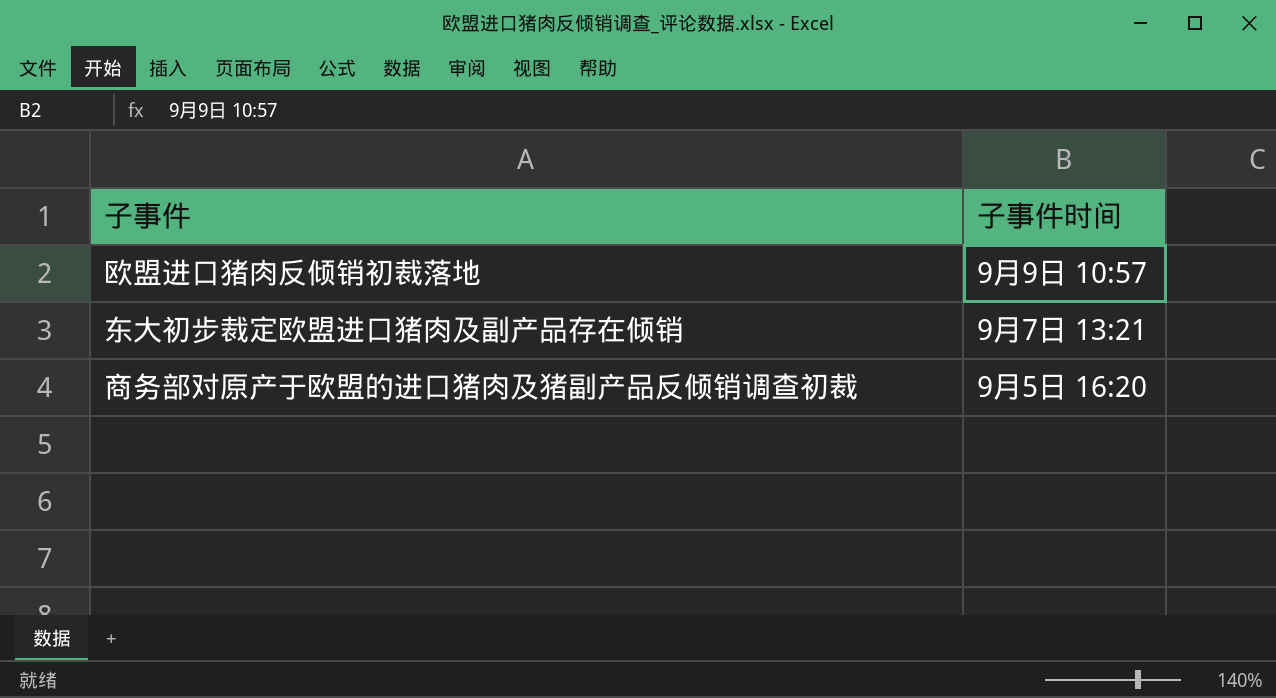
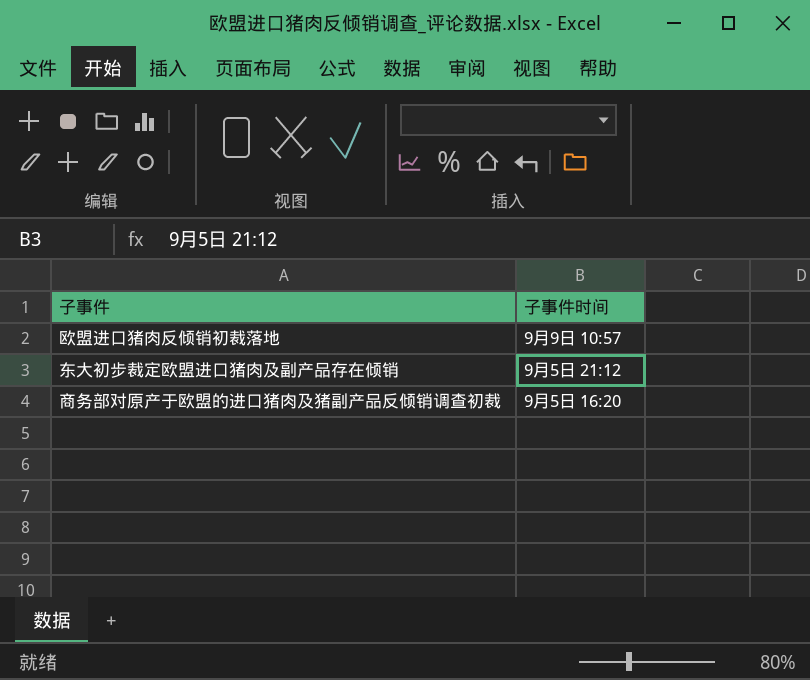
东大初步裁定欧盟进口猪肉及副产品存在倾销 | 子事件时间: 9月7日 13:21 -> 9月5日 21:12

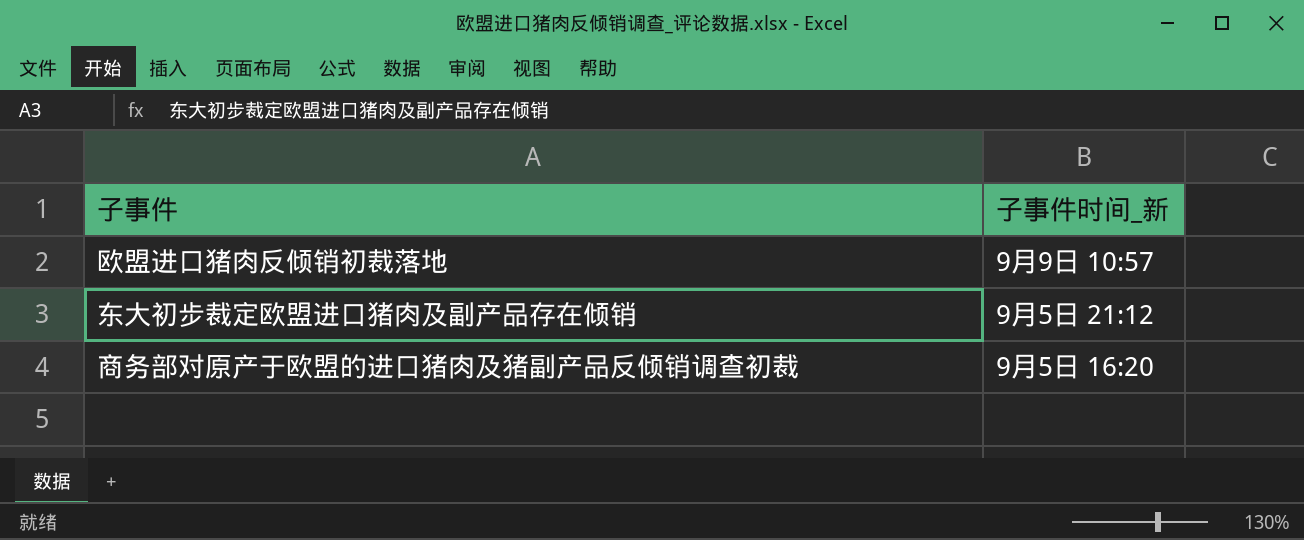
column name: 子事件时间 -> 子事件时间_新

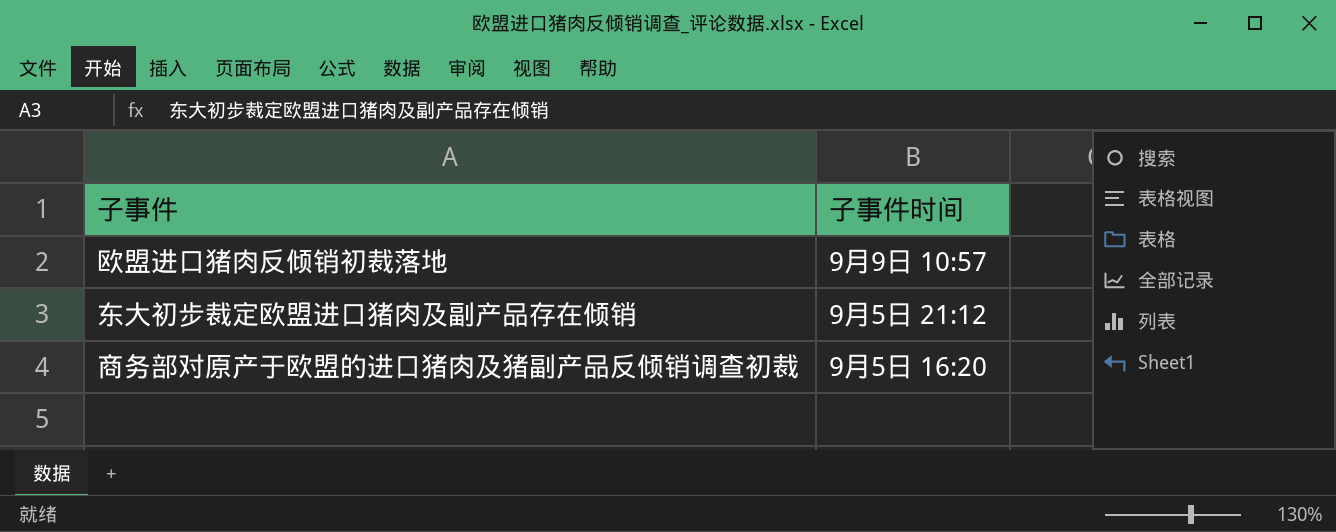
column name: 子事件时间_新 -> 子事件时间

